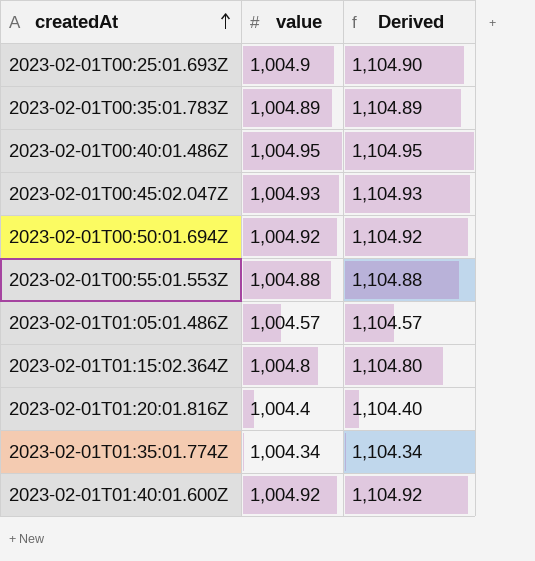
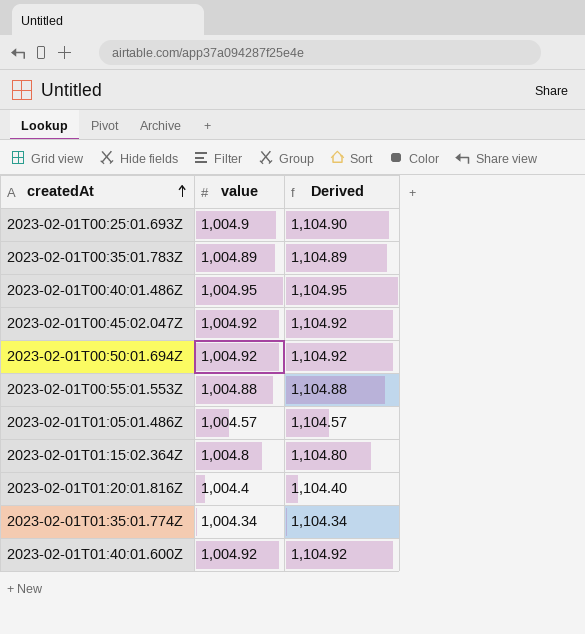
2023-02-01T00:45:02.047Z | value: 1,004.93 -> 1,004.92
2023-02-01T00:45:02.047Z | Derived: 1,104.93 -> 1,104.92

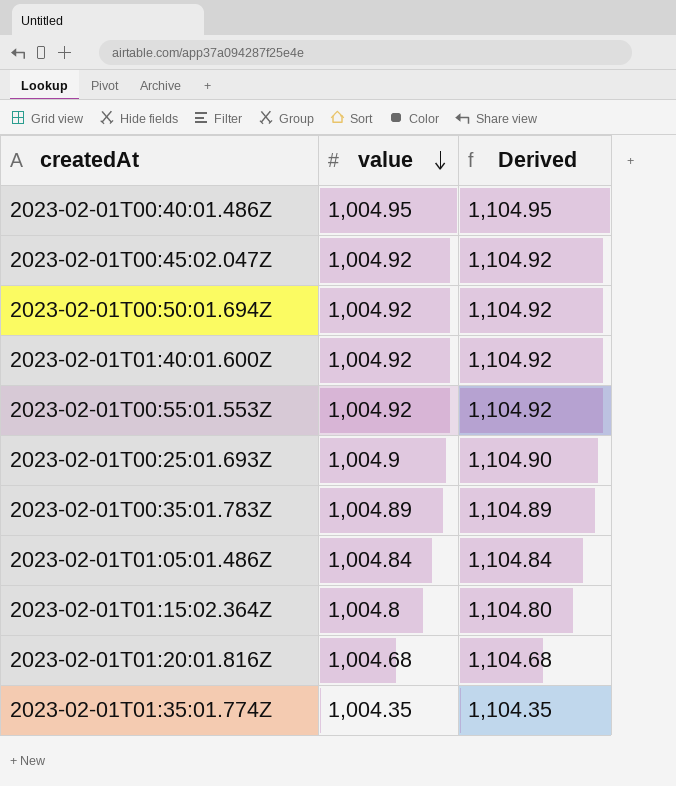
row order: createdAt ascending -> value descending
2023-02-01T00:55:01.553Z | value: 1,004.88 -> 1,004.92
2023-02-01T00:55:01.553Z | Derived: 1,104.88 -> 1,104.92
2023-02-01T01:05:01.486Z | value: 1,004.57 -> 1,004.84
2023-02-01T01:05:01.486Z | Derived: 1,104.57 -> 1,104.84
2023-02-01T01:20:01.816Z | value: 1,004.4 -> 1,004.68
2023-02-01T01:20:01.816Z | Derived: 1,104.40 -> 1,104.68
2023-02-01T01:35:01.774Z | value: 1,004.34 -> 1,004.35
2023-02-01T01:35:01.774Z | Derived: 1,104.34 -> 1,104.35

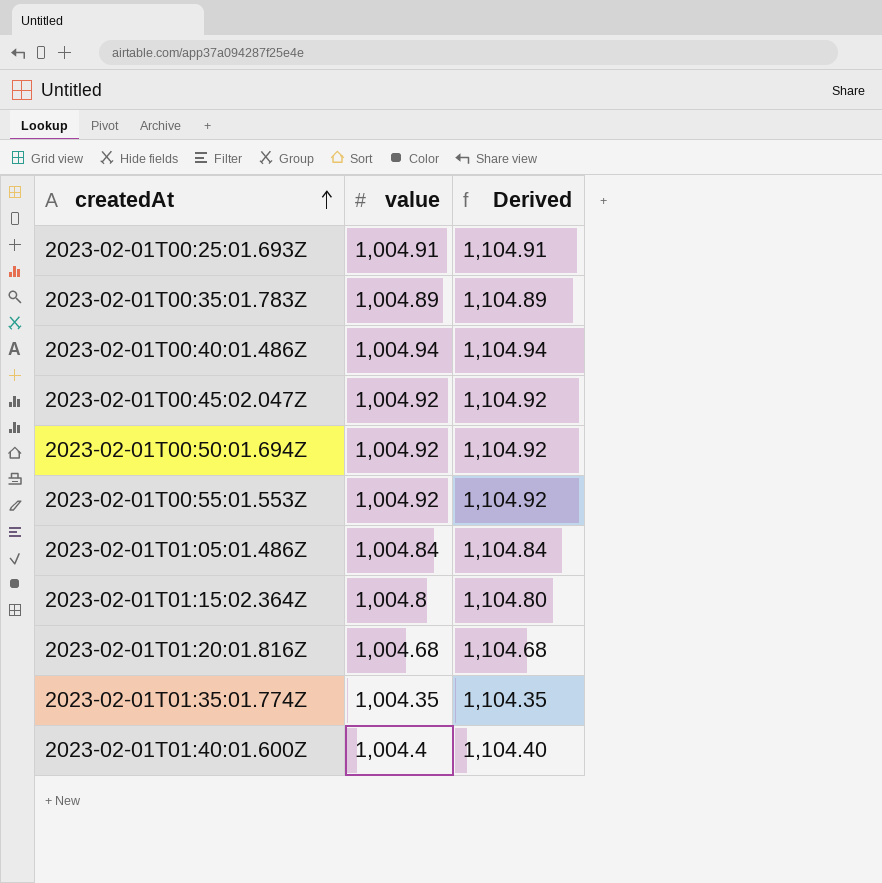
row order: value descending -> createdAt ascending
2023-02-01T00:25:01.693Z | value: 1,004.9 -> 1,004.91
2023-02-01T00:25:01.693Z | Derived: 1,104.90 -> 1,104.91
2023-02-01T00:40:01.486Z | value: 1,004.95 -> 1,004.94
2023-02-01T00:40:01.486Z | Derived: 1,104.95 -> 1,104.94
2023-02-01T01:40:01.600Z | value: 1,004.92 -> 1,004.4
2023-02-01T01:40:01.600Z | Derived: 1,104.92 -> 1,104.40

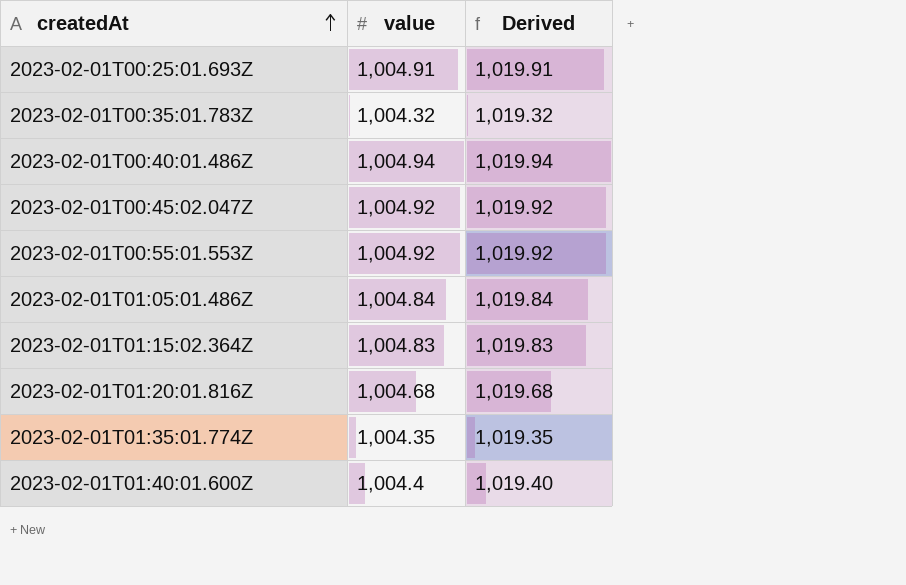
column Derived | formula: [value] + 100 -> [value] + 15
row 2023-02-01T00:50:01.694Z: 1,004.92 | 1,104.92 -> none
2023-02-01T00:35:01.783Z | value: 1,004.89 -> 1,004.32
2023-02-01T01:15:02.364Z | value: 1,004.8 -> 1,004.83

